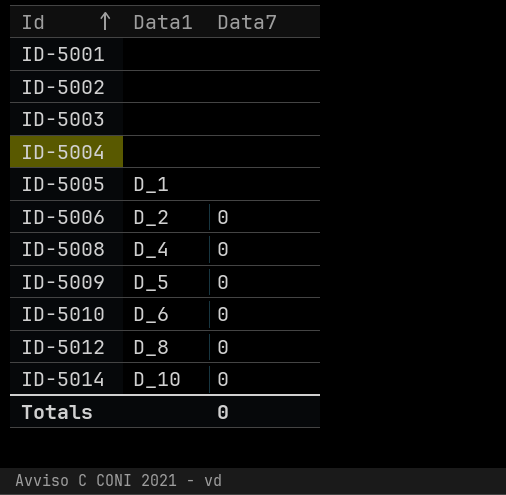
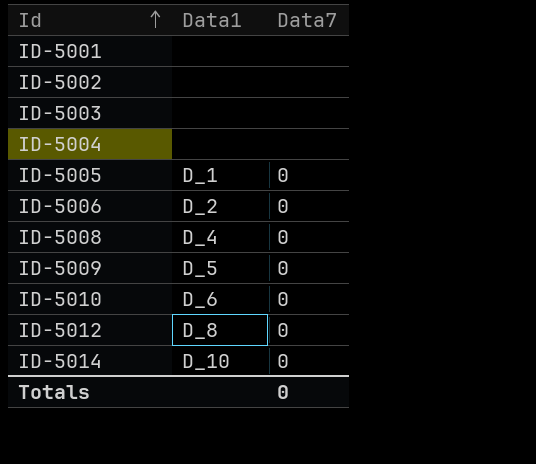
ID-5005 | Data7: none -> 0

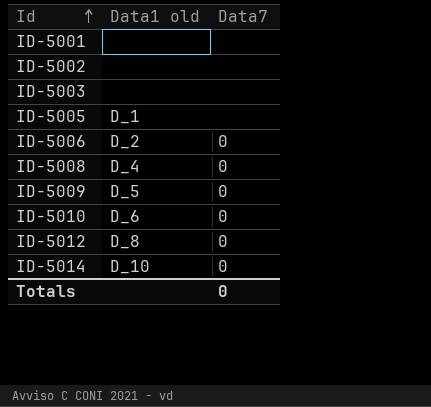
column name: Data1 -> Data1 old
row ID-5004: none | none -> none
ID-5005 | Data7: 0 -> none

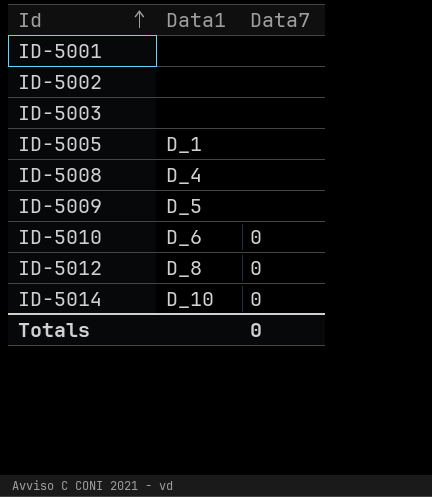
column name: Data1 old -> Data1
row ID-5006: D_2 | 0 -> none
ID-5008 | Data7: 0 -> none
ID-5009 | Data7: 0 -> none

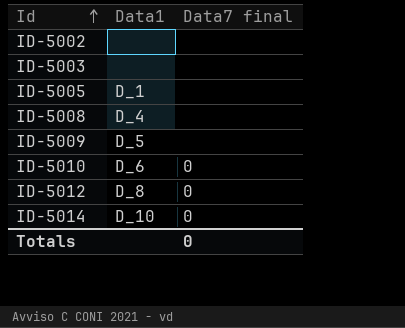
column name: Data7 -> Data7 final
row ID-5001: none | none -> none

